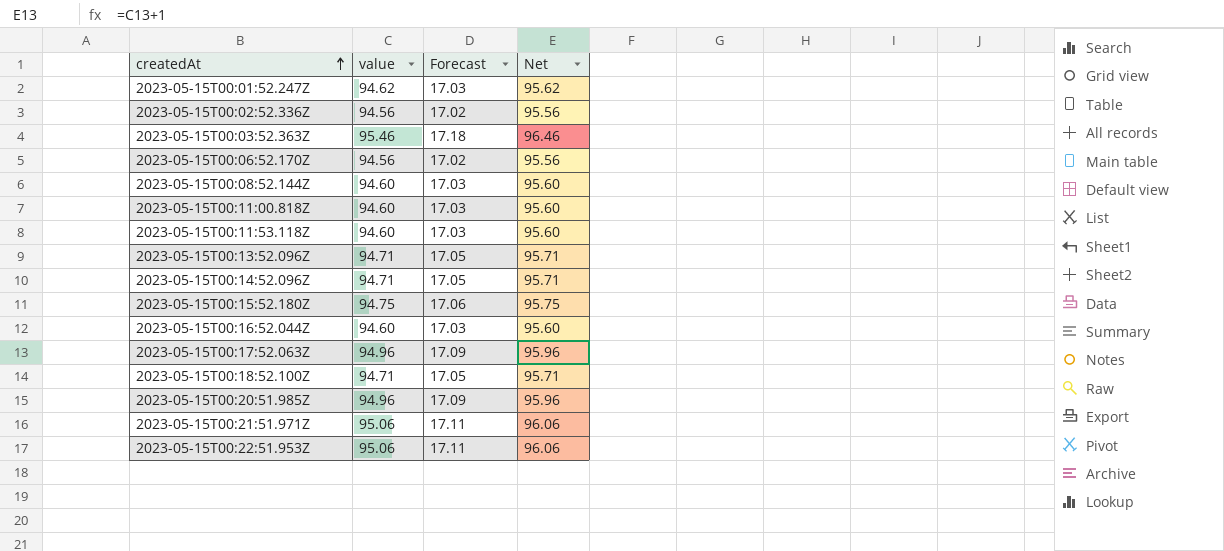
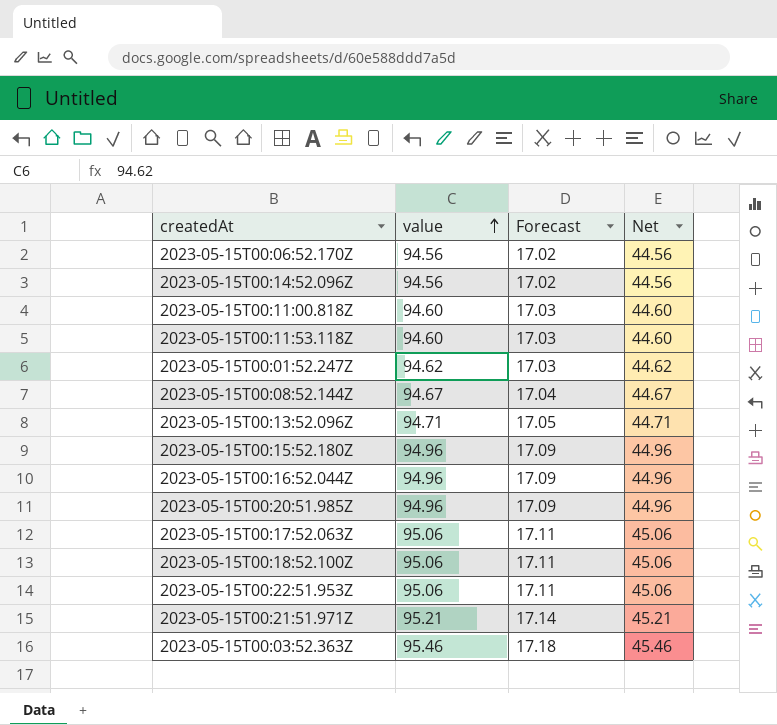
row order: createdAt ascending -> value ascending
column Net | formula: [value] + 1 -> [value] - 50
row 2023-05-15T00:02:52.336Z: 94.56 | 17.02 | 95.56 -> none
2023-05-15T00:14:52.096Z | value: 94.71 -> 94.56
2023-05-15T00:14:52.096Z | Forecast: 17.05 -> 17.02
2023-05-15T00:08:52.144Z | value: 94.60 -> 94.67
2023-05-15T00:08:52.144Z | Forecast: 17.03 -> 17.04
2023-05-15T00:15:52.180Z | value: 94.75 -> 94.96
2023-05-15T00:15:52.180Z | Forecast: 17.06 -> 17.09
2023-05-15T00:16:52.044Z | value: 94.60 -> 94.96
2023-05-15T00:16:52.044Z | Forecast: 17.03 -> 17.09
2023-05-15T00:17:52.063Z | value: 94.96 -> 95.06
2023-05-15T00:17:52.063Z | Forecast: 17.09 -> 17.11
2023-05-15T00:18:52.100Z | value: 94.71 -> 95.06
2023-05-15T00:18:52.100Z | Forecast: 17.05 -> 17.11
2023-05-15T00:21:51.971Z | value: 95.06 -> 95.21
2023-05-15T00:21:51.971Z | Forecast: 17.11 -> 17.14

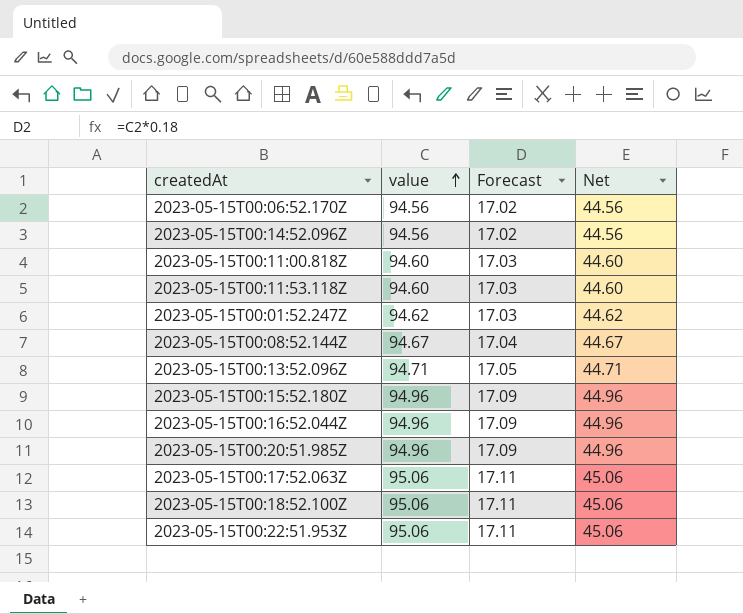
row 2023-05-15T00:21:51.971Z: 95.21 | 17.14 | 45.21 -> none
row 2023-05-15T00:03:52.363Z: 95.46 | 17.18 | 45.46 -> none

